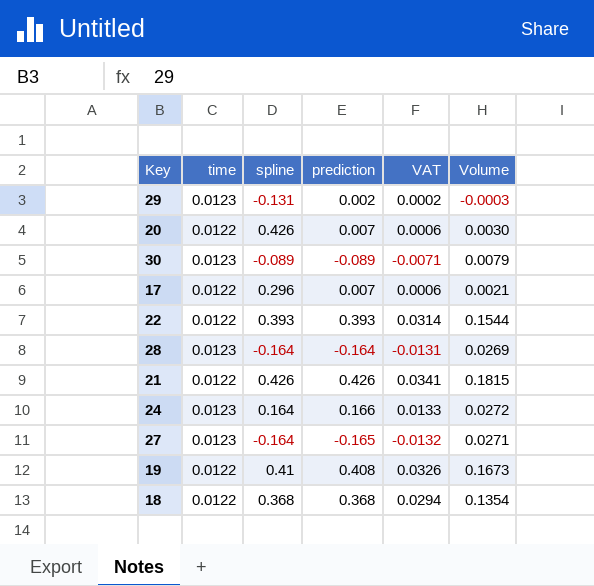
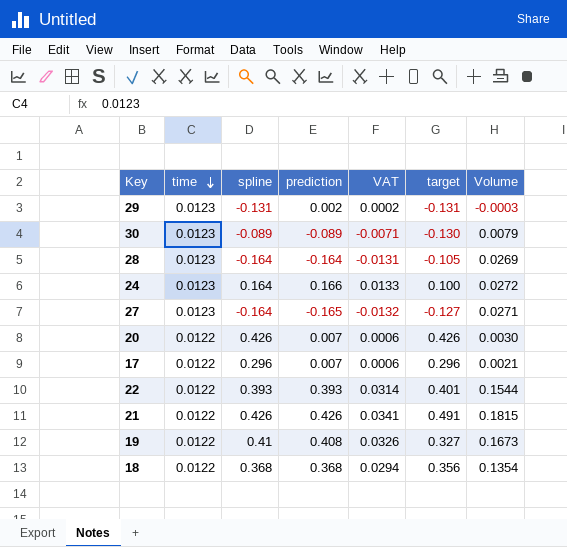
row order: none -> time descending
column target | position: none -> 6

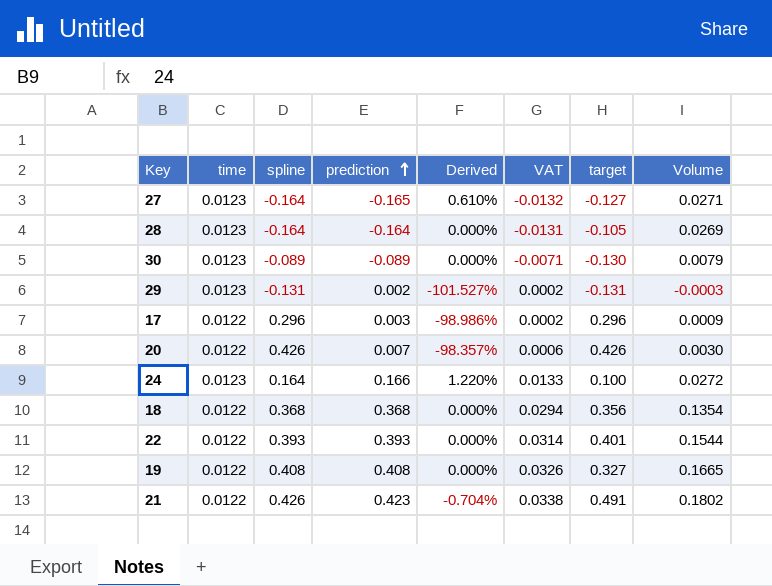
row order: time descending -> prediction ascending
column Derived | formula: none -> ([prediction] - [spline]) / [spline]
17 | prediction: 0.007 -> 0.003
17 | VAT: 0.0006 -> 0.0002
17 | Volume: 0.0021 -> 0.0009
19 | spline: 0.41 -> 0.408
19 | Volume: 0.1673 -> 0.1665
21 | prediction: 0.426 -> 0.423
21 | VAT: 0.0341 -> 0.0338
21 | Volume: 0.1815 -> 0.1802

